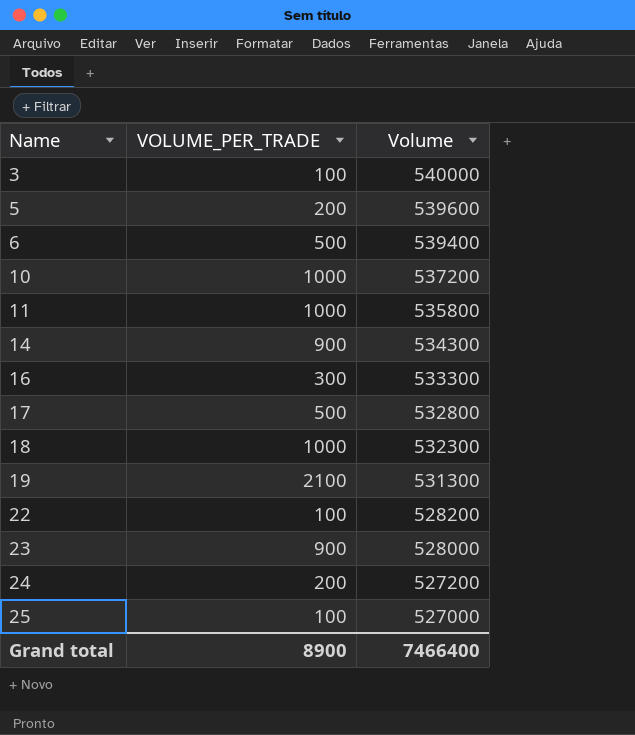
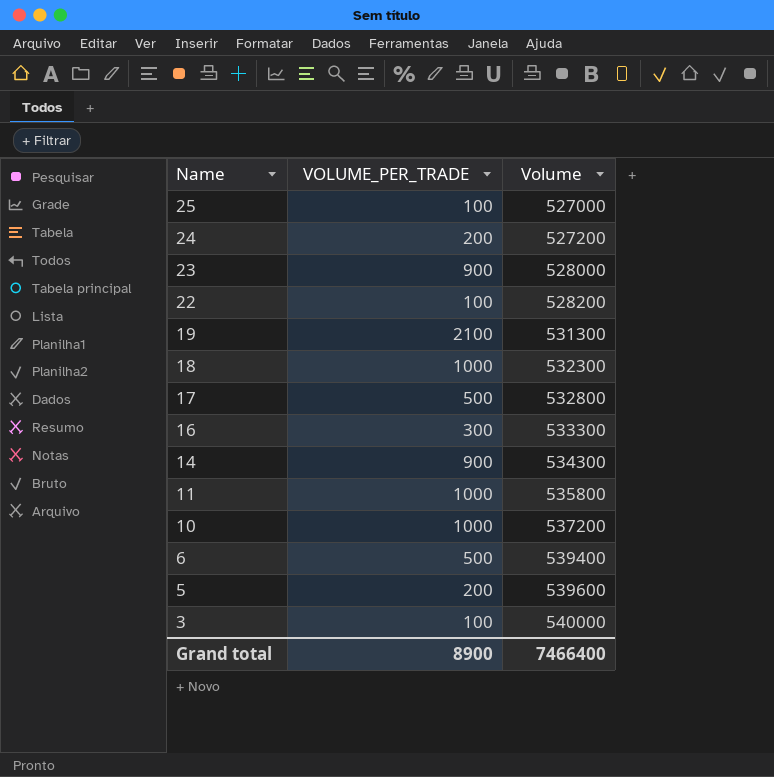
row order: Name ascending -> Name descending

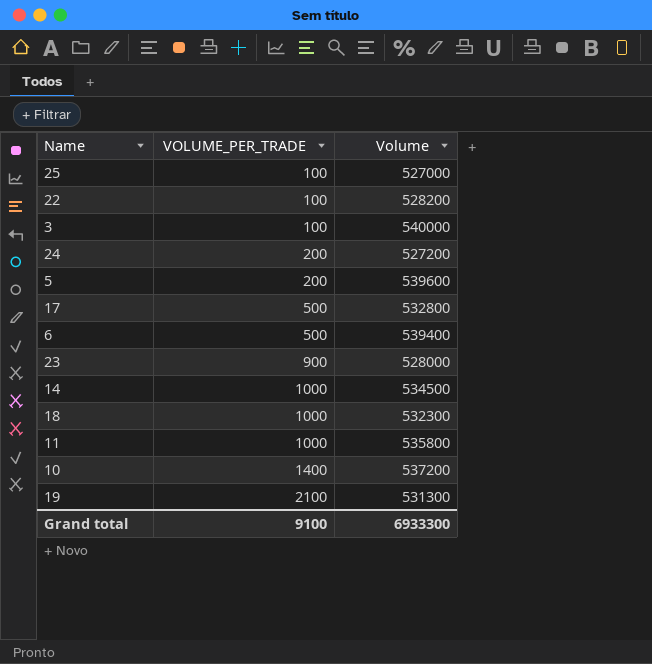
row order: Name descending -> VOLUME_PER_TRADE ascending
row 16: 300 | 533300 -> none
14 | VOLUME_PER_TRADE: 900 -> 1000
14 | Volume: 534300 -> 534500
10 | VOLUME_PER_TRADE: 1000 -> 1400
Grand total | VOLUME_PER_TRADE: 8900 -> 9100
Grand total | Volume: 7466400 -> 6933300

